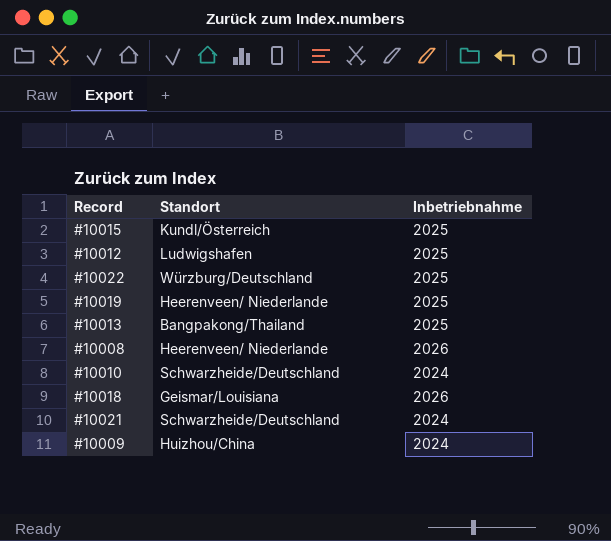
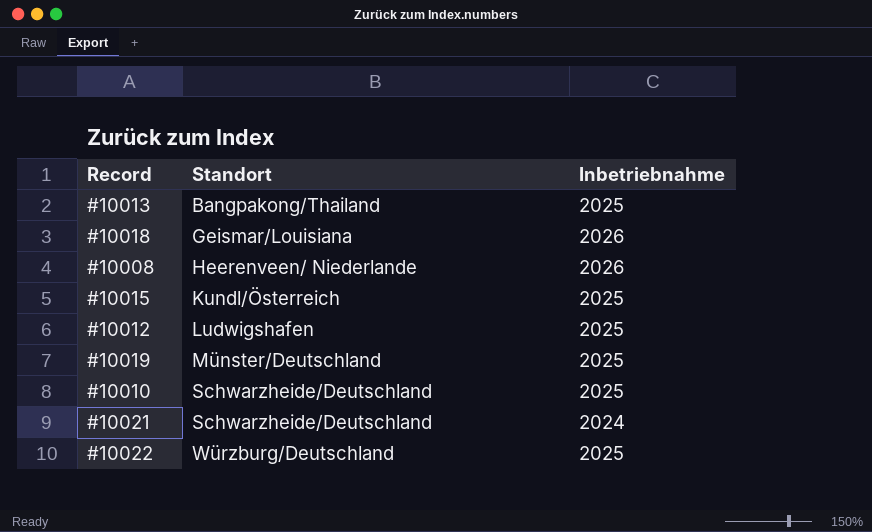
row order: none -> Standort ascending
row #10009: Huizhou/China | 2024 -> none
#10019 | Standort: Heerenveen/ Niederlande -> Münster/Deutschland
#10010 | Inbetriebnahme: 2024 -> 2025

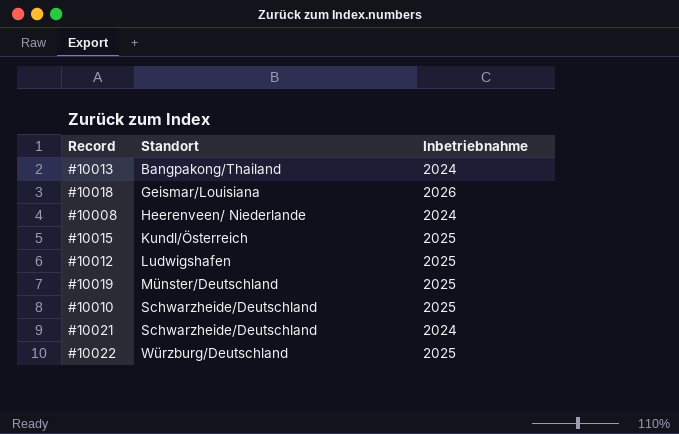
#10013 | Inbetriebnahme: 2025 -> 2024
#10008 | Inbetriebnahme: 2026 -> 2024

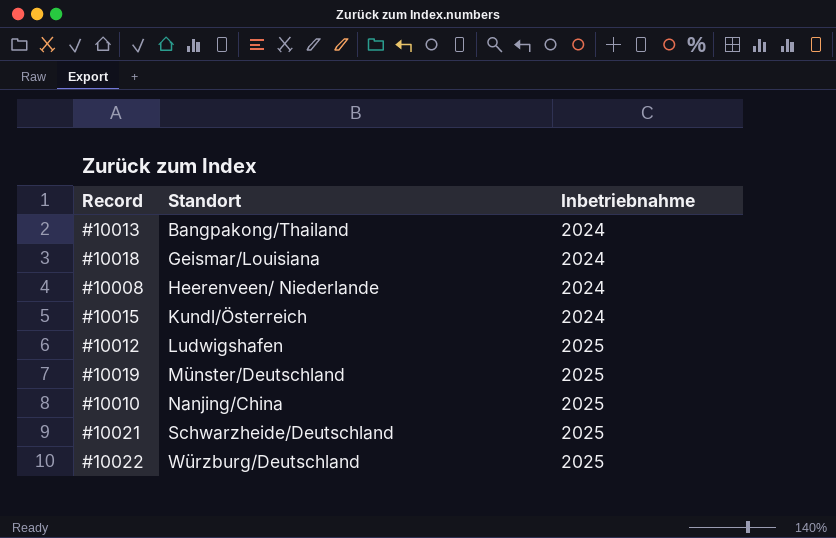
#10018 | Inbetriebnahme: 2026 -> 2024
#10015 | Inbetriebnahme: 2025 -> 2024
#10010 | Standort: Schwarzheide/Deutschland -> Nanjing/China
#10021 | Inbetriebnahme: 2024 -> 2025

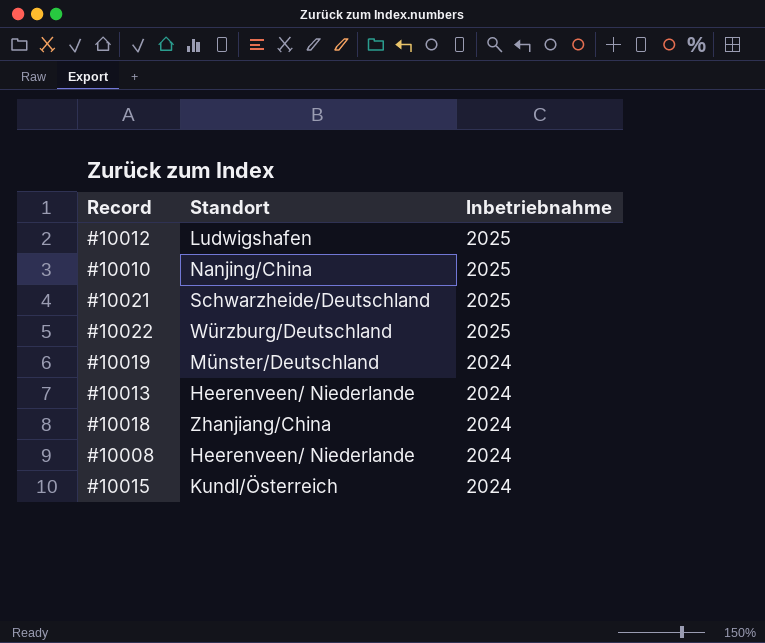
row order: Standort ascending -> Inbetriebnahme descending
#10019 | Inbetriebnahme: 2025 -> 2024
#10013 | Standort: Bangpakong/Thailand -> Heerenveen/ Niederlande
#10018 | Standort: Geismar/Louisiana -> Zhanjiang/China

